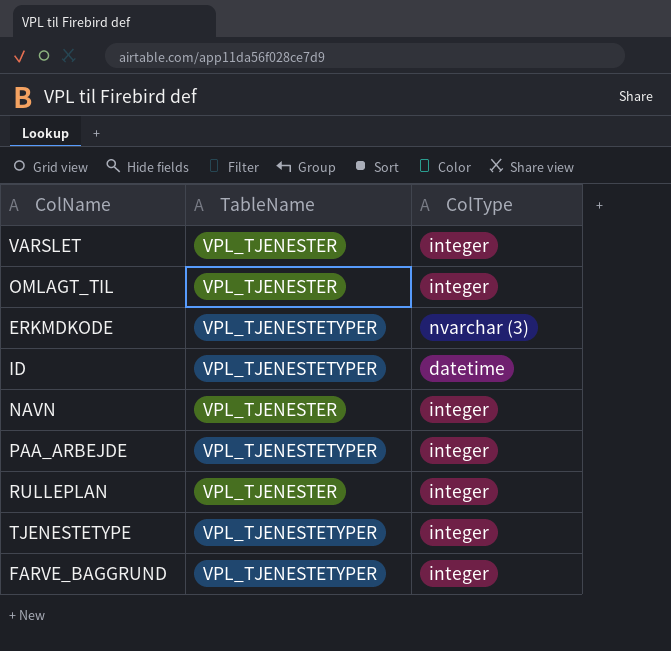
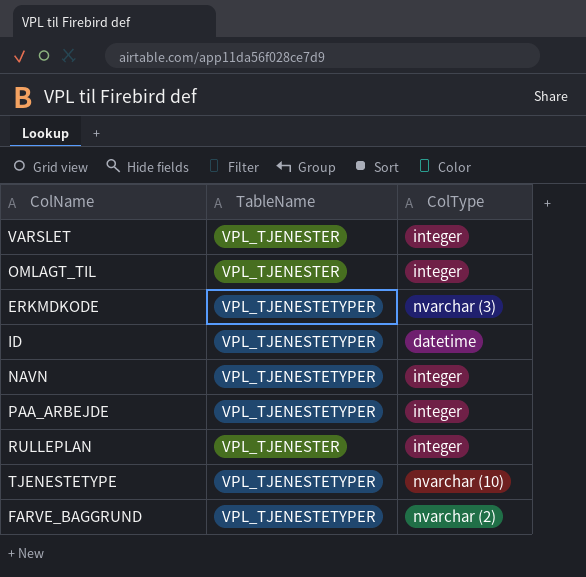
NAVN | TableName: VPL_TJENESTER -> VPL_TJENESTETYPER
TJENESTETYPE | ColType: integer -> nvarchar (10)
FARVE_BAGGRUND | ColType: integer -> nvarchar (2)

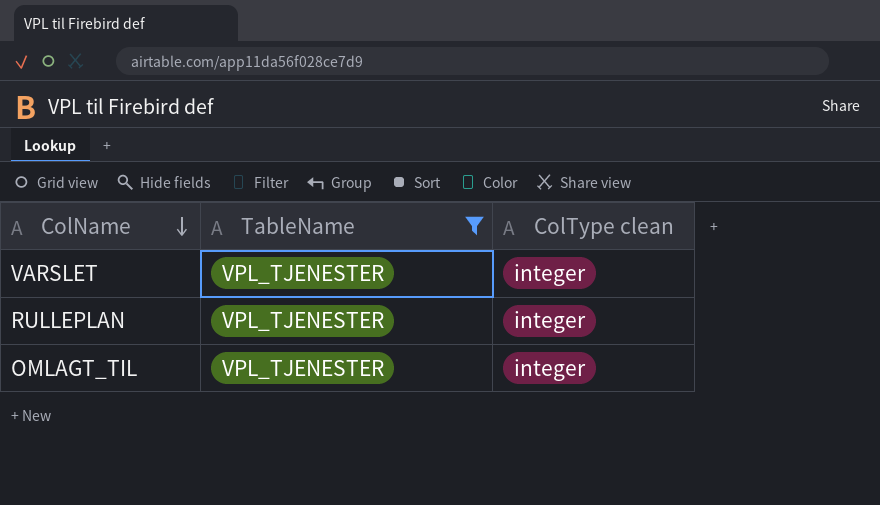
filter: none -> TableName = VPL_TJENESTER
row order: none -> ColName descending
column name: ColType -> ColType clean

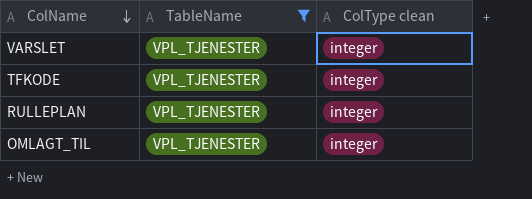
row TFKODE: none -> VPL_TJENESTER | integer

